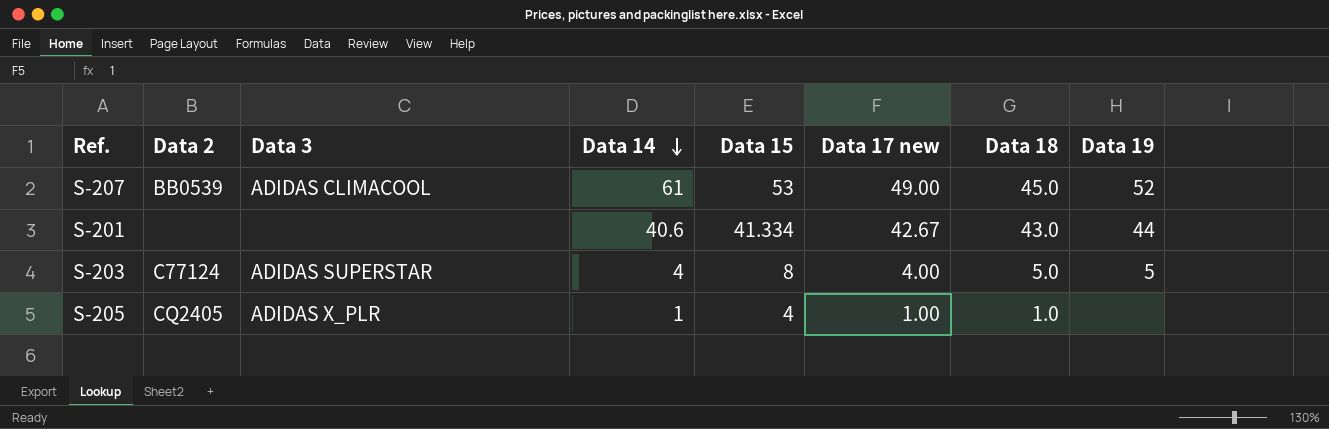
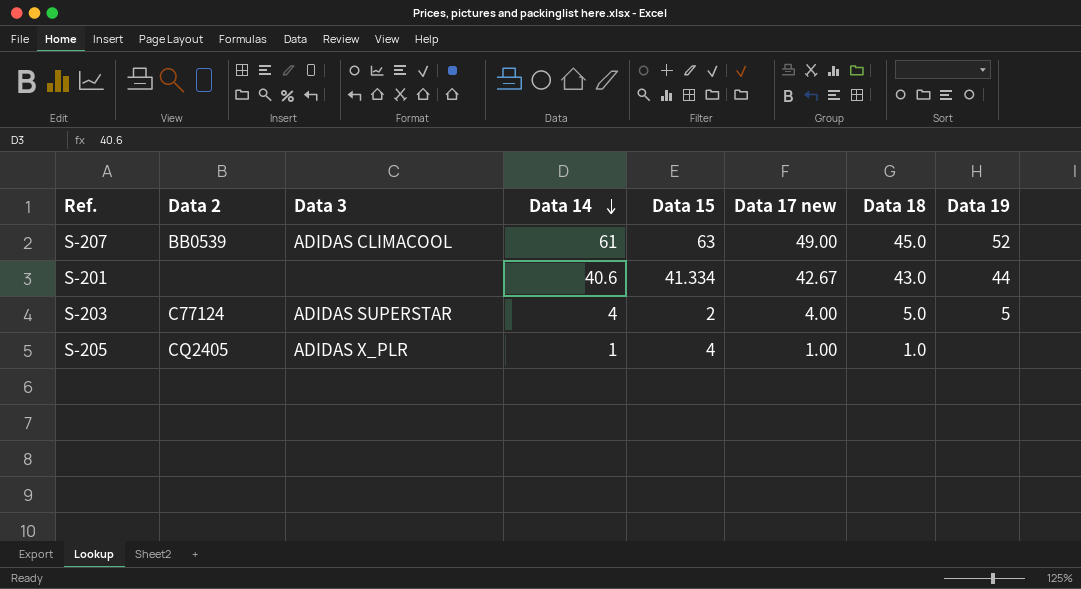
S-207 | Data 15: 53 -> 63
S-203 | Data 15: 8 -> 2

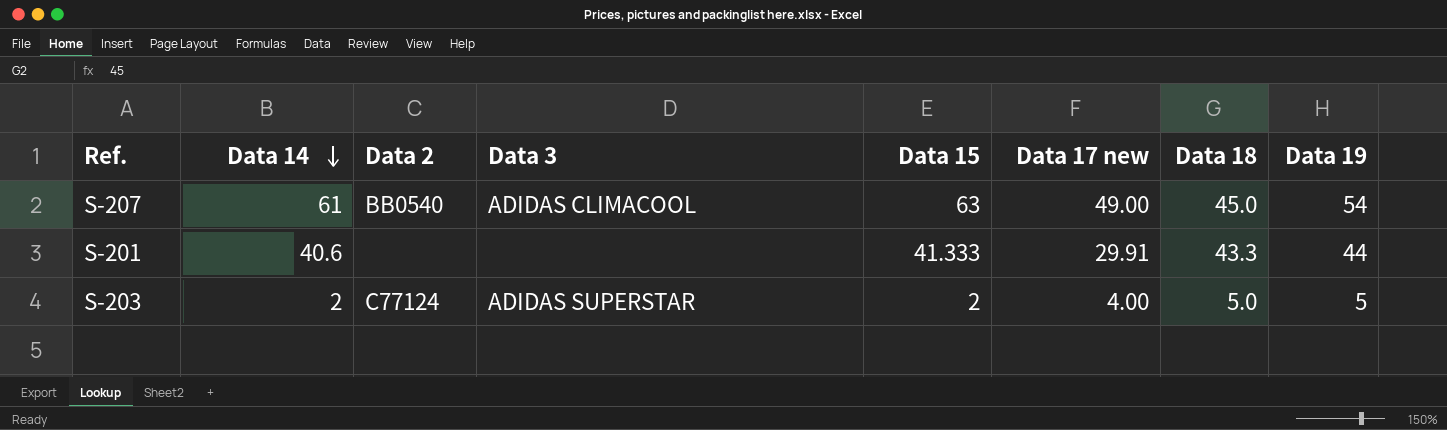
column Data 14 | position: 4 -> 2
row S-205: CQ2405 | ADIDAS X_PLR | 1 | 4 | 1.00 | 1.0 | none -> none
S-207 | Data 2: BB0539 -> BB0540
S-207 | Data 19: 52 -> 54
S-201 | Data 15: 41.334 -> 41.333
S-201 | Data 17 new: 42.67 -> 29.91
S-201 | Data 18: 43.0 -> 43.3
S-203 | Data 14: 4 -> 2

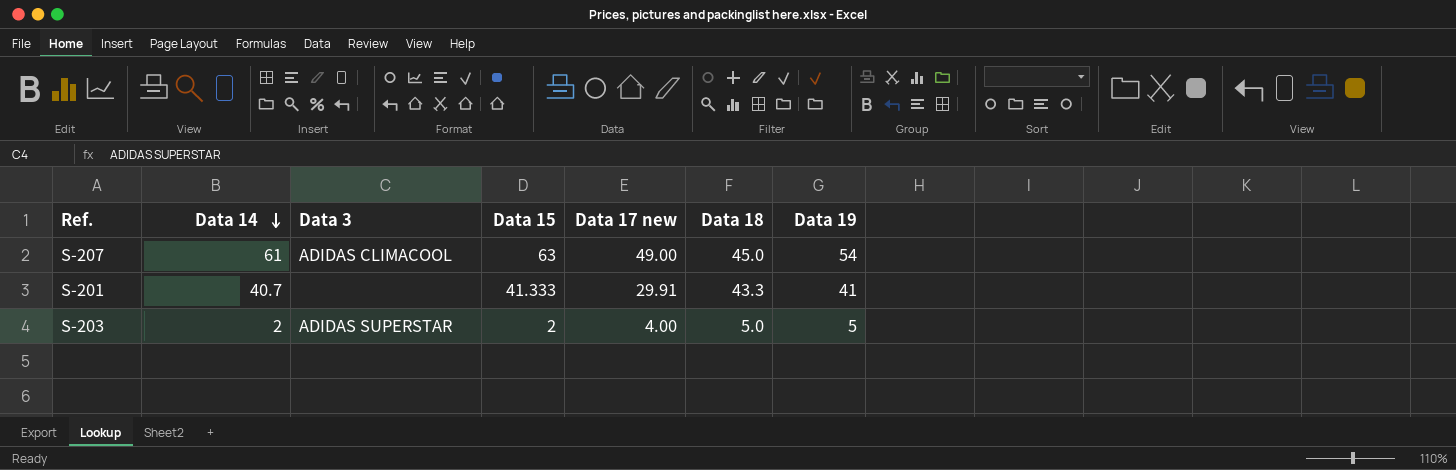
column Data 2 | position: 3 -> none
S-201 | Data 14: 40.6 -> 40.7
S-201 | Data 19: 44 -> 41

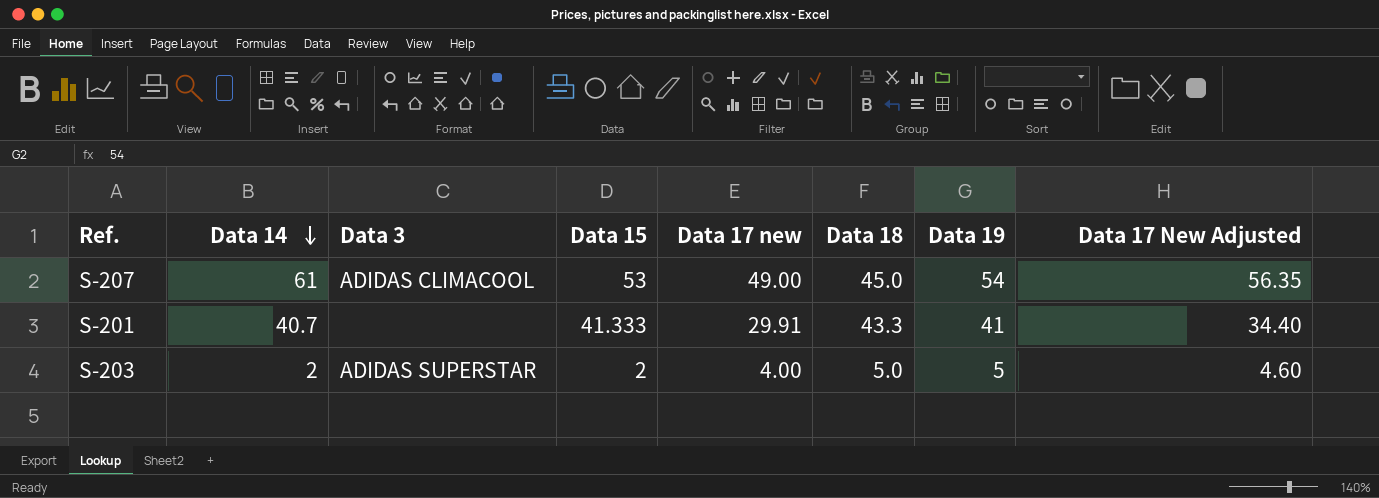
column Data 17 New Adjusted | formula: none -> [Data 17 new] * 1.15
S-207 | Data 15: 63 -> 53

